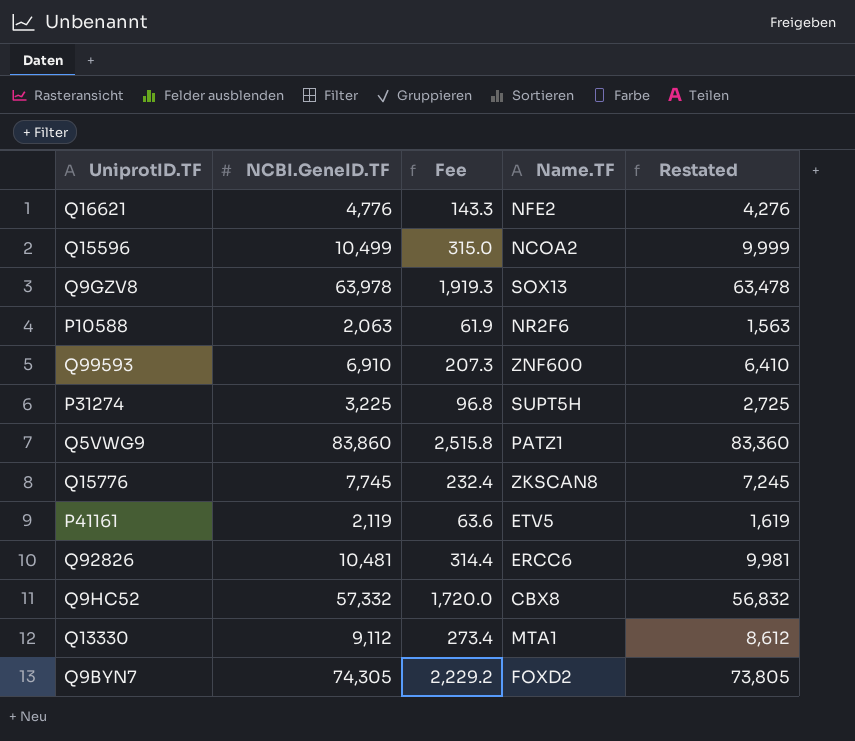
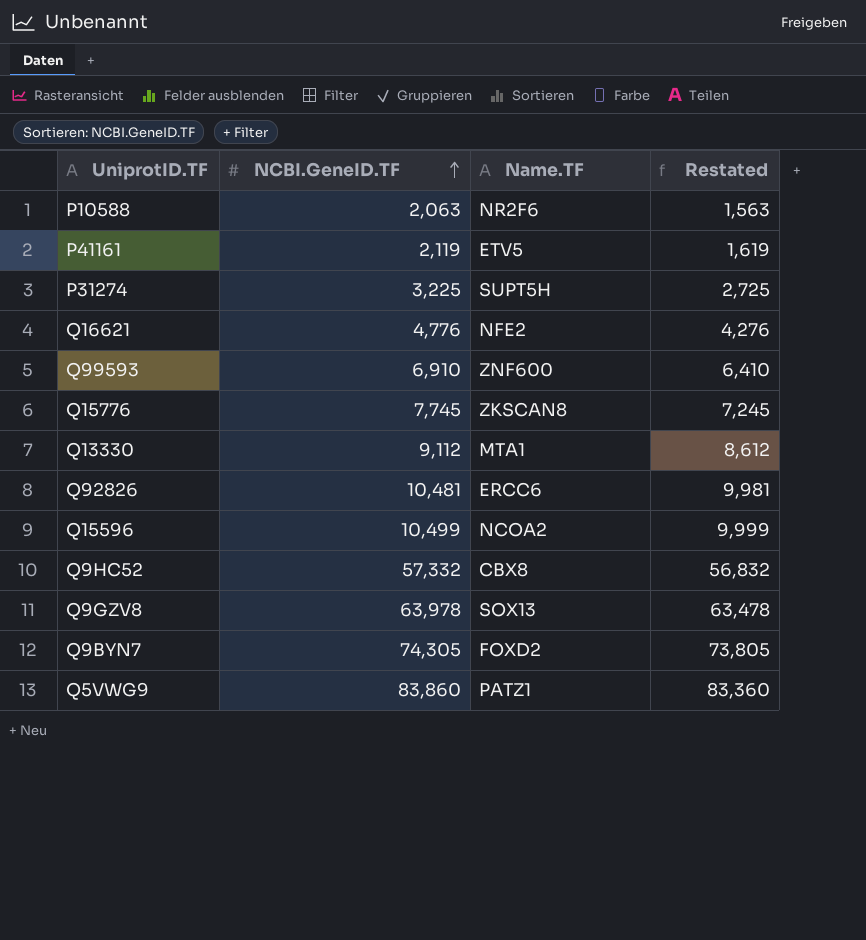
row order: none -> NCBI.GeneID.TF ascending
column Fee | formula: [NCBI.GeneID.TF] * 0.03 -> none

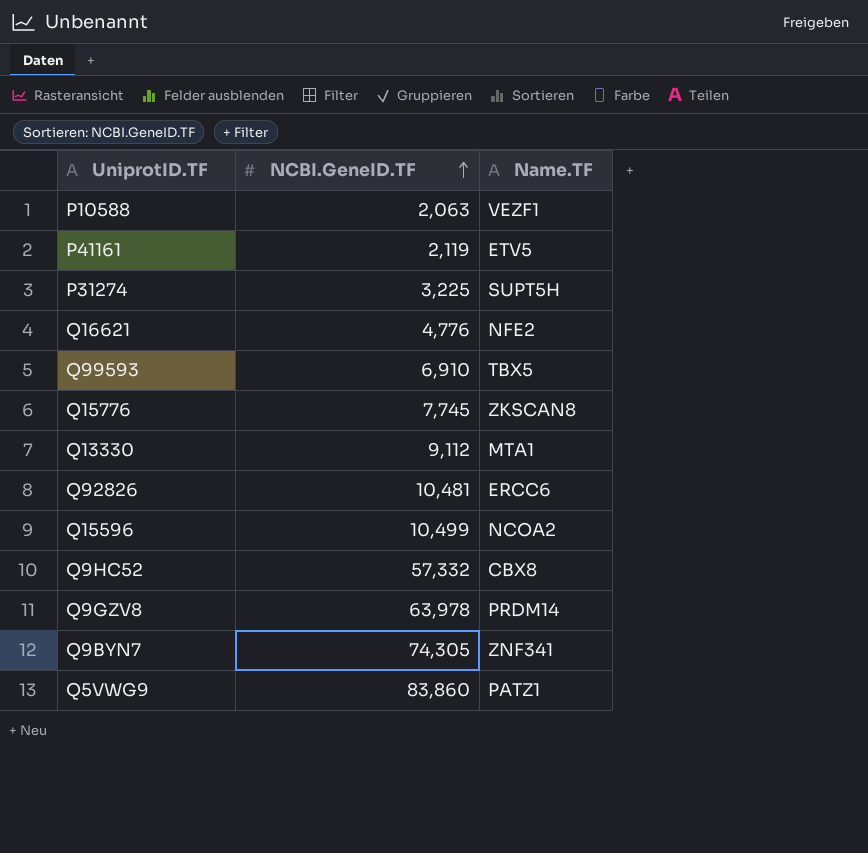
column Restated | formula: [NCBI.GeneID.TF] - 500 -> none
P10588 | Name.TF: NR2F6 -> VEZF1
Q99593 | Name.TF: ZNF600 -> TBX5
Q9GZV8 | Name.TF: SOX13 -> PRDM14
Q9BYN7 | Name.TF: FOXD2 -> ZNF341

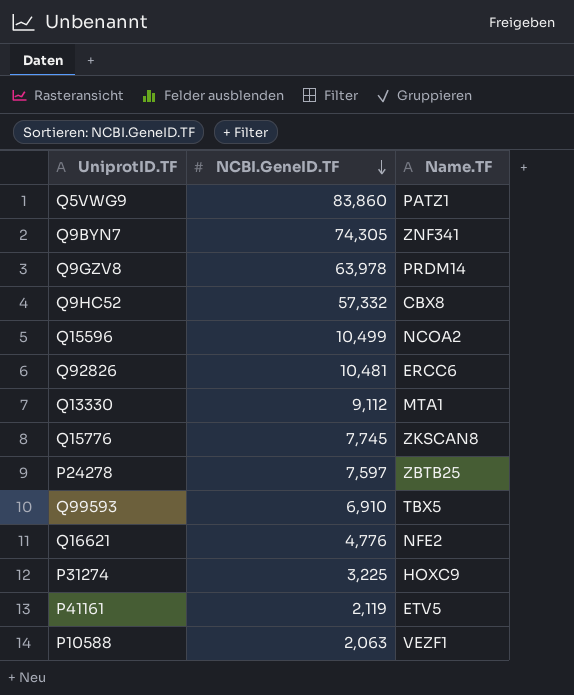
row order: NCBI.GeneID.TF ascending -> NCBI.GeneID.TF descending
row P24278: none -> 7,597 | ZBTB25
P31274 | Name.TF: SUPT5H -> HOXC9

